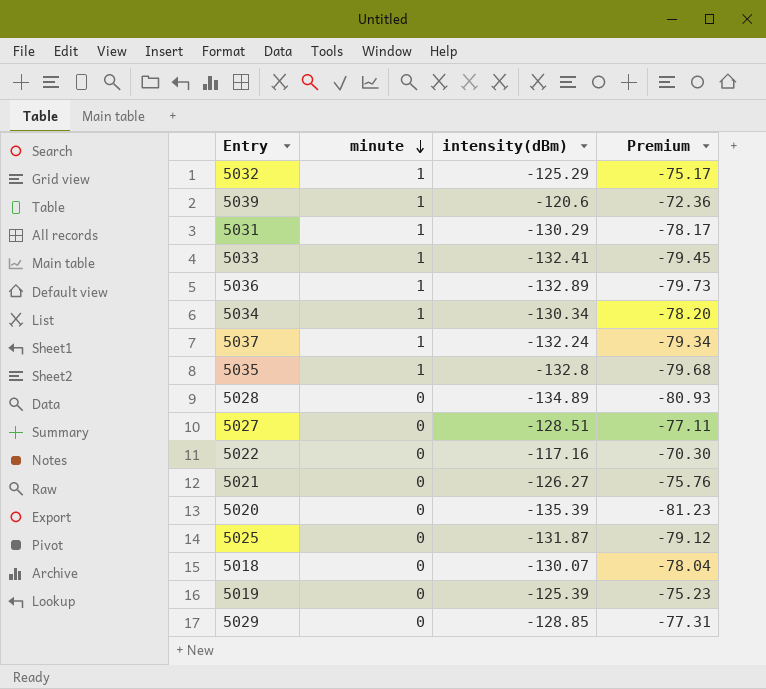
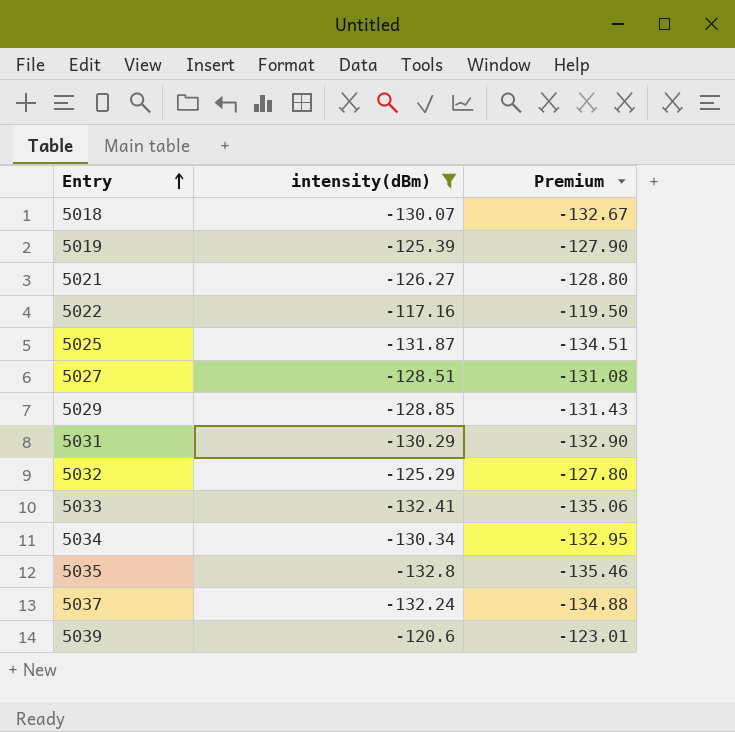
filter: none -> intensity(dBm) >= -132.8
row order: minute descending -> Entry ascending
column minute | position: 2 -> none
column Premium | formula: [intensity(dBm)] * 0.6 -> [intensity(dBm)] * 1.02

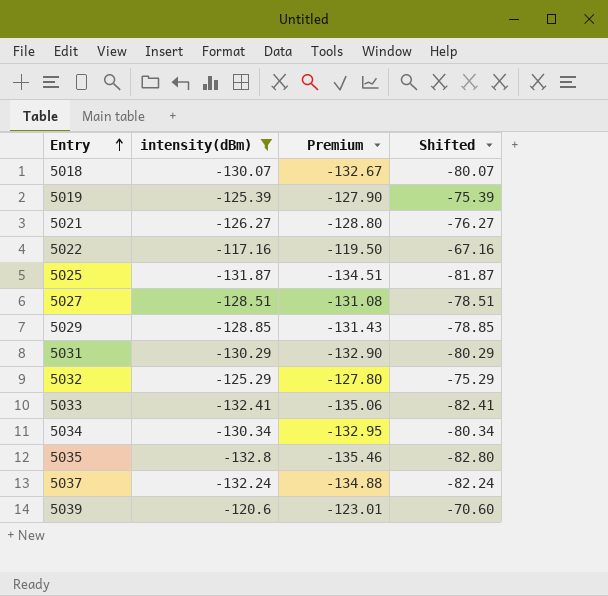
column Shifted | formula: none -> [intensity(dBm)] + 50

